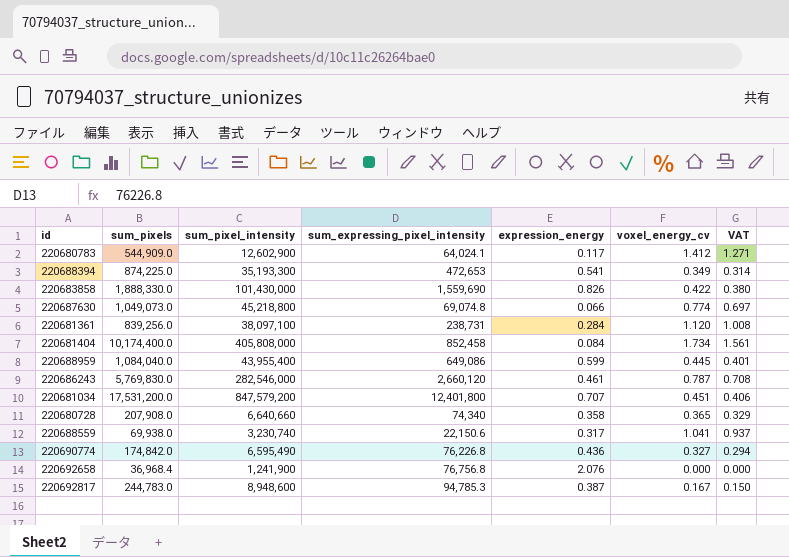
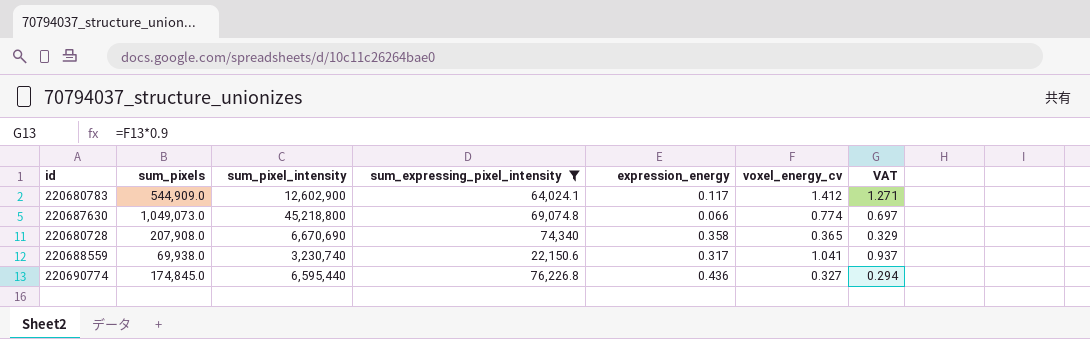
filter: none -> sum_expressing_pixel_intensity <= 76,226.8
220680728 | sum_pixel_intensity: 6,640,660 -> 6,670,690
220690774 | sum_pixels: 174,842.0 -> 174,845.0
220690774 | sum_pixel_intensity: 6,595,490 -> 6,595,440

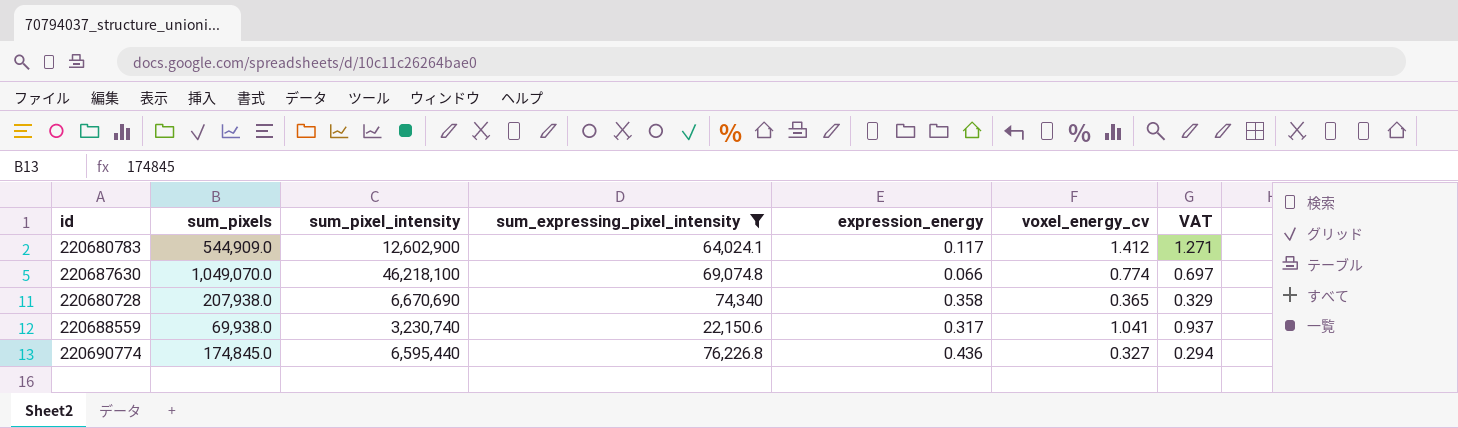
220687630 | sum_pixels: 1,049,073.0 -> 1,049,070.0
220687630 | sum_pixel_intensity: 45,218,800 -> 46,218,100
220680728 | sum_pixels: 207,908.0 -> 207,938.0

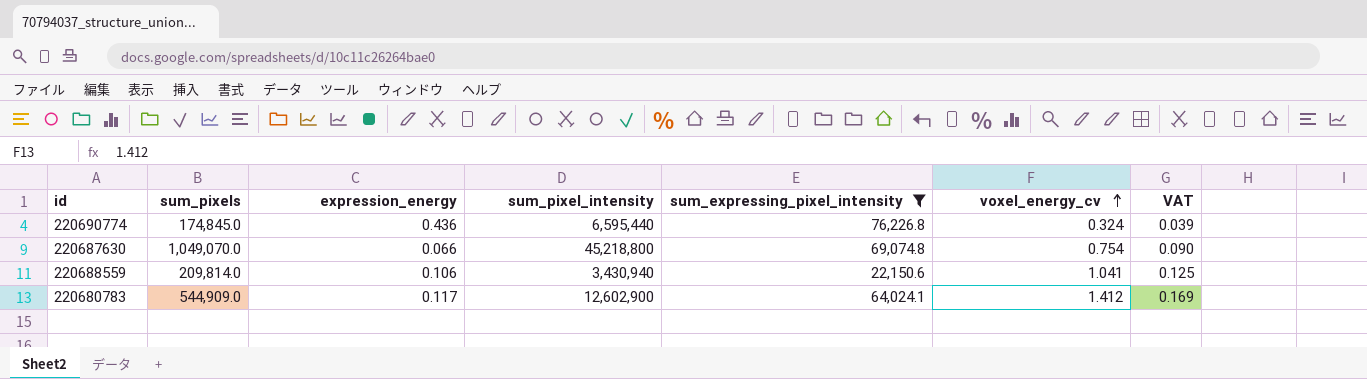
row order: none -> voxel_energy_cv ascending
column expression_energy | position: 5 -> 3
column VAT | formula: [voxel_energy_cv] * 0.9 -> [voxel_energy_cv] * 0.12
row 220680728: 207,938.0 | 6,670,690 | 74,340 | 0.358 | 0.365 | 0.329 -> none
220690774 | voxel_energy_cv: 0.327 -> 0.324
220687630 | sum_pixel_intensity: 46,218,100 -> 45,218,800
220687630 | voxel_energy_cv: 0.774 -> 0.754
220688559 | sum_pixels: 69,938.0 -> 209,814.0
220688559 | expression_energy: 0.317 -> 0.106
220688559 | sum_pixel_intensity: 3,230,740 -> 3,430,940

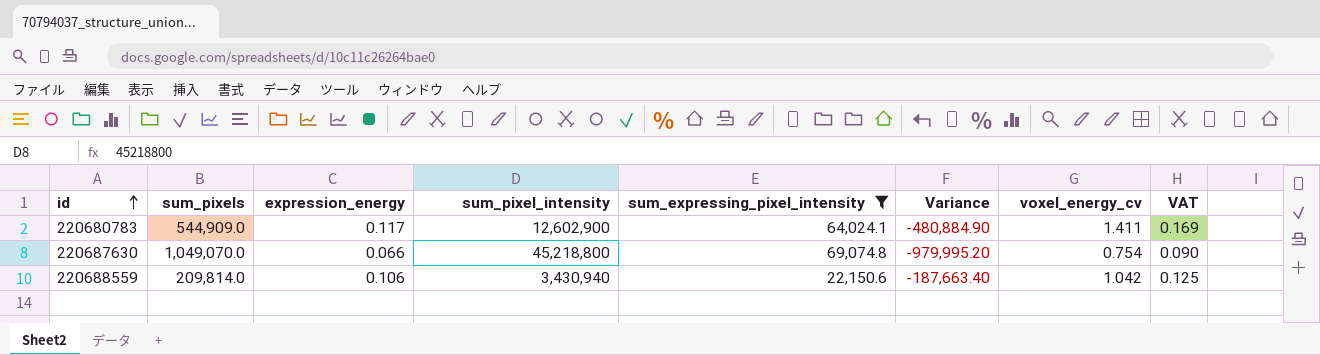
row order: voxel_energy_cv ascending -> id ascending
column Variance | formula: none -> [sum_expressing_pixel_intensity] - [sum_pixels]
row 220690774: 174,845.0 | 0.436 | 6,595,440 | 76,226.8 | 0.324 | 0.039 -> none
220680783 | voxel_energy_cv: 1.412 -> 1.411
220688559 | voxel_energy_cv: 1.041 -> 1.042

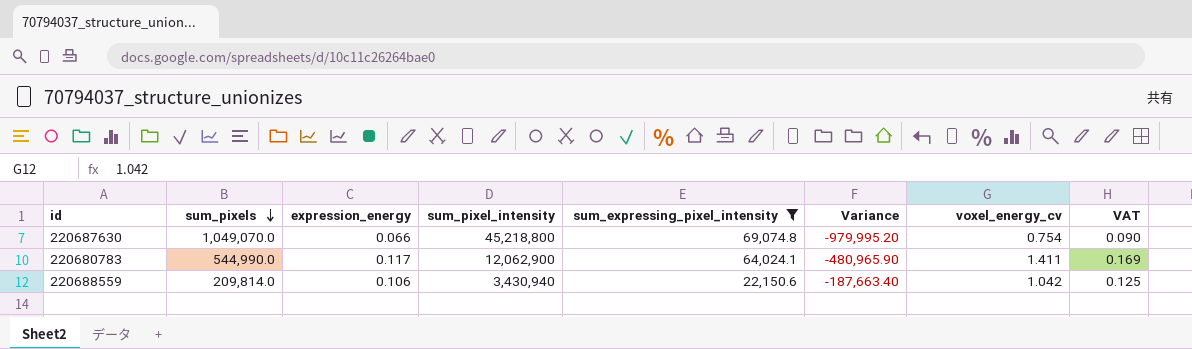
row order: id ascending -> sum_pixels descending
220680783 | sum_pixels: 544,909.0 -> 544,990.0
220680783 | sum_pixel_intensity: 12,602,900 -> 12,062,900
220680783 | Variance: -480,884.90 -> -480,965.90

